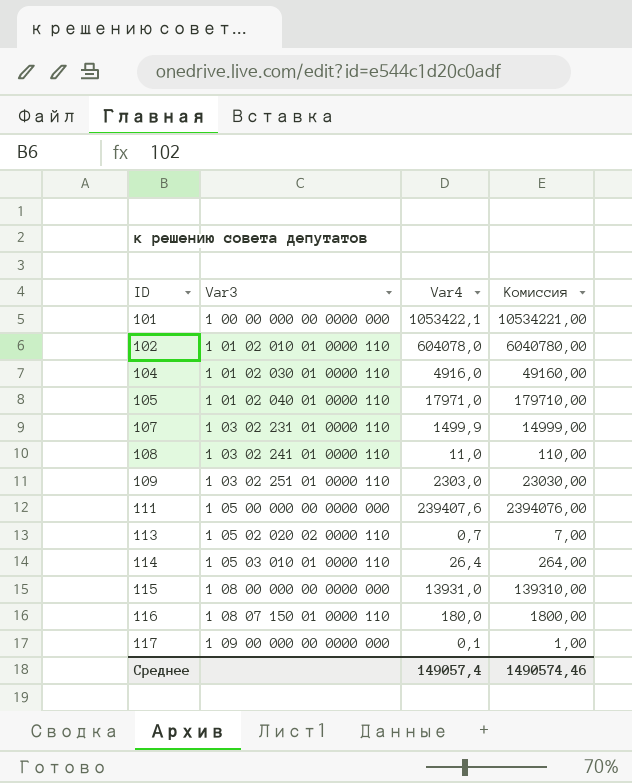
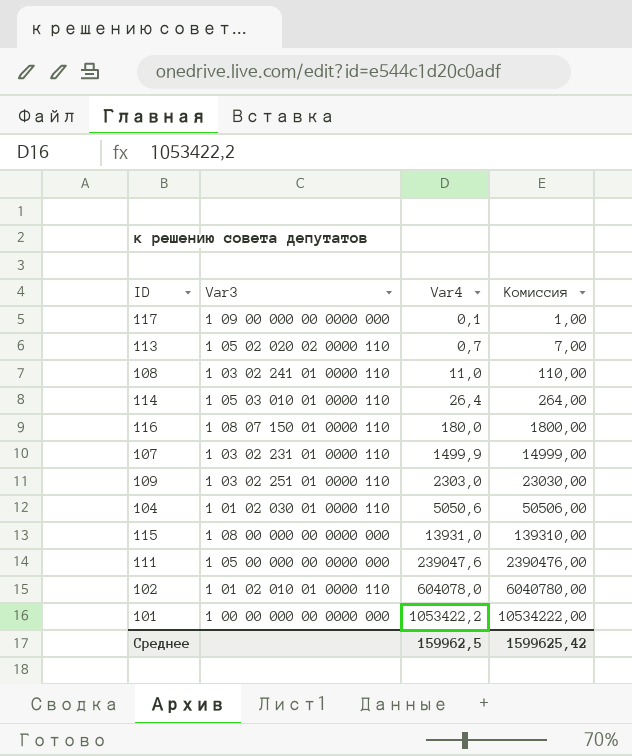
row order: ID ascending -> Var4 ascending
row 105: 1 01 02 040 01 0000 110 | 17971,0 | 179710,00 -> none
104 | Var4: 4916,0 -> 5050,6
104 | Комиссия: 49160,00 -> 50506,00
111 | Var4: 239407,6 -> 239047,6
111 | Комиссия: 2394076,00 -> 2390476,00
101 | Var4: 1053422,1 -> 1053422,2
101 | Комиссия: 10534221,00 -> 10534222,00
Среднее | Var4: 149057,4 -> 159962,5
Среднее | Комиссия: 1490574,46 -> 1599625,42

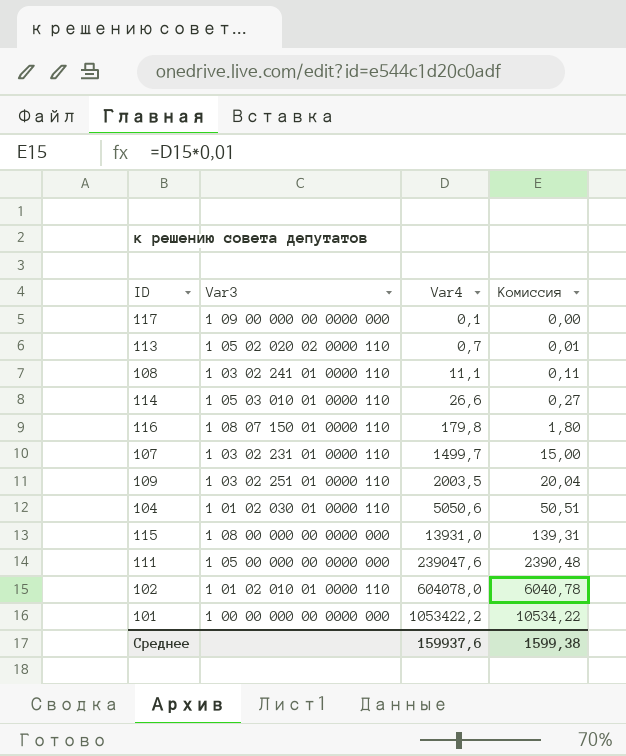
column Комиссия | formula: [Var4] * 10 -> [Var4] * 0,01
108 | Var4: 11,0 -> 11,1
114 | Var4: 26,4 -> 26,6
116 | Var4: 180,0 -> 179,8
107 | Var4: 1499,9 -> 1499,7
109 | Var4: 2303,0 -> 2003,5
Среднее | Var4: 159962,5 -> 159937,6
Среднее | Комиссия: 1599625,42 -> 1599,38

